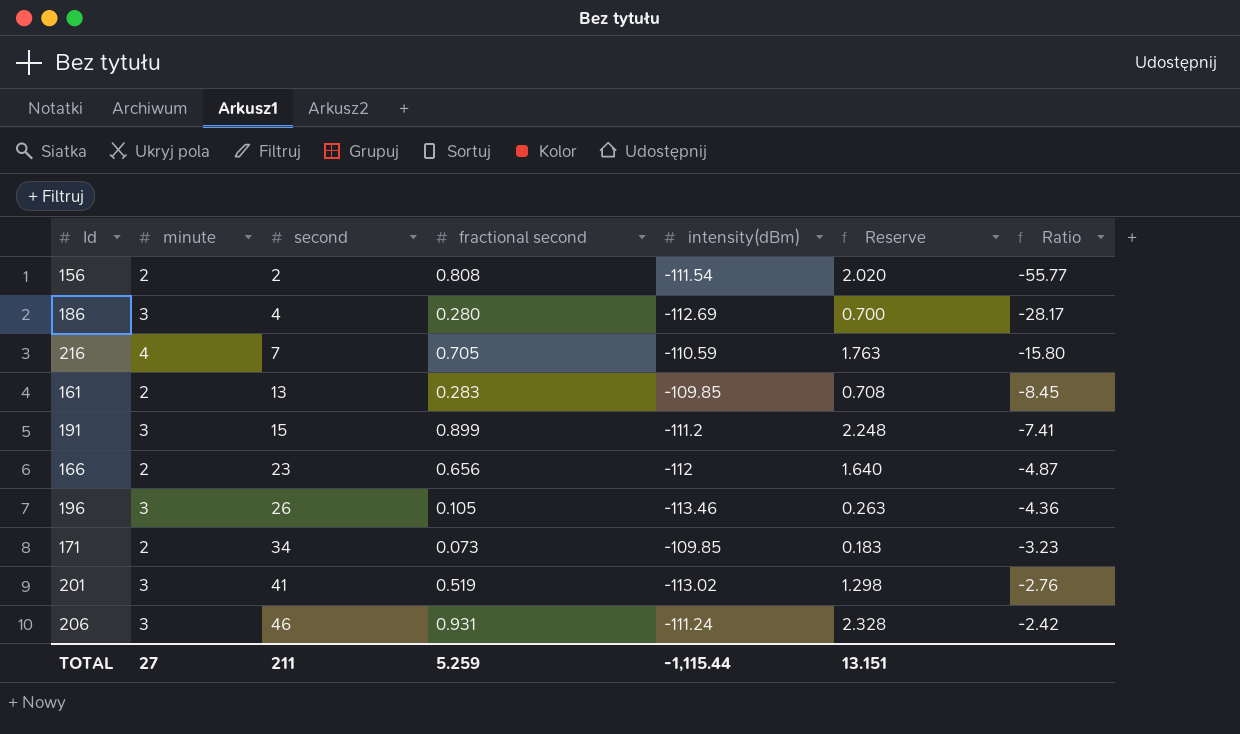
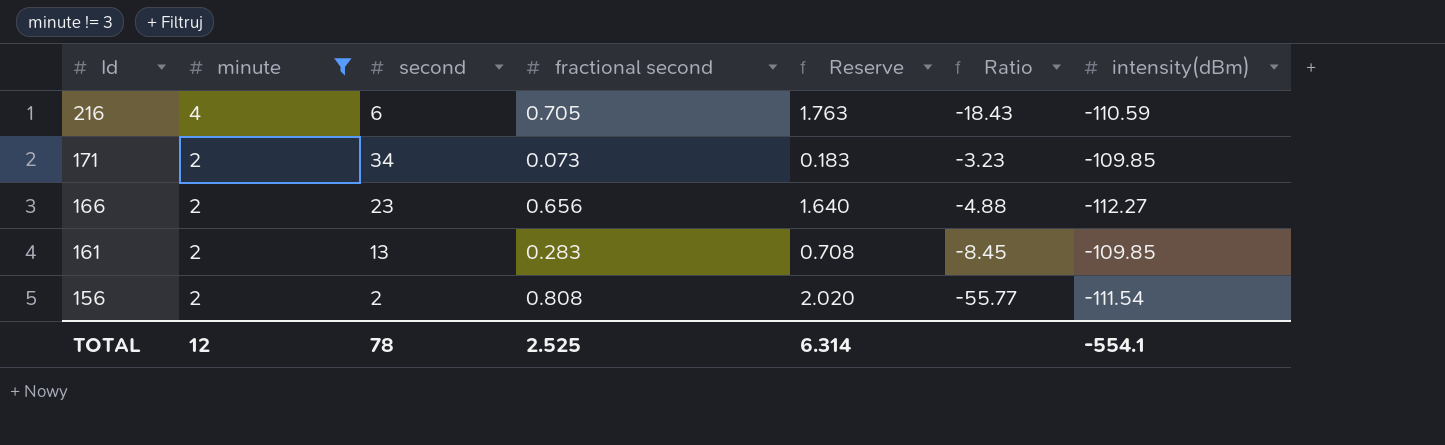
filter: none -> minute != 3
row order: second ascending -> Id descending
column intensity(dBm) | position: 5 -> 7
216 | second: 7 -> 6
216 | Ratio: -15.80 -> -18.43
166 | Ratio: -4.87 -> -4.88
166 | intensity(dBm): -112 -> -112.27
TOTAL | minute: 27 -> 12
TOTAL | second: 211 -> 78
TOTAL | fractional second: 5.259 -> 2.525
TOTAL | Reserve: 13.151 -> 6.314
TOTAL | intensity(dBm): -1,115.44 -> -554.1

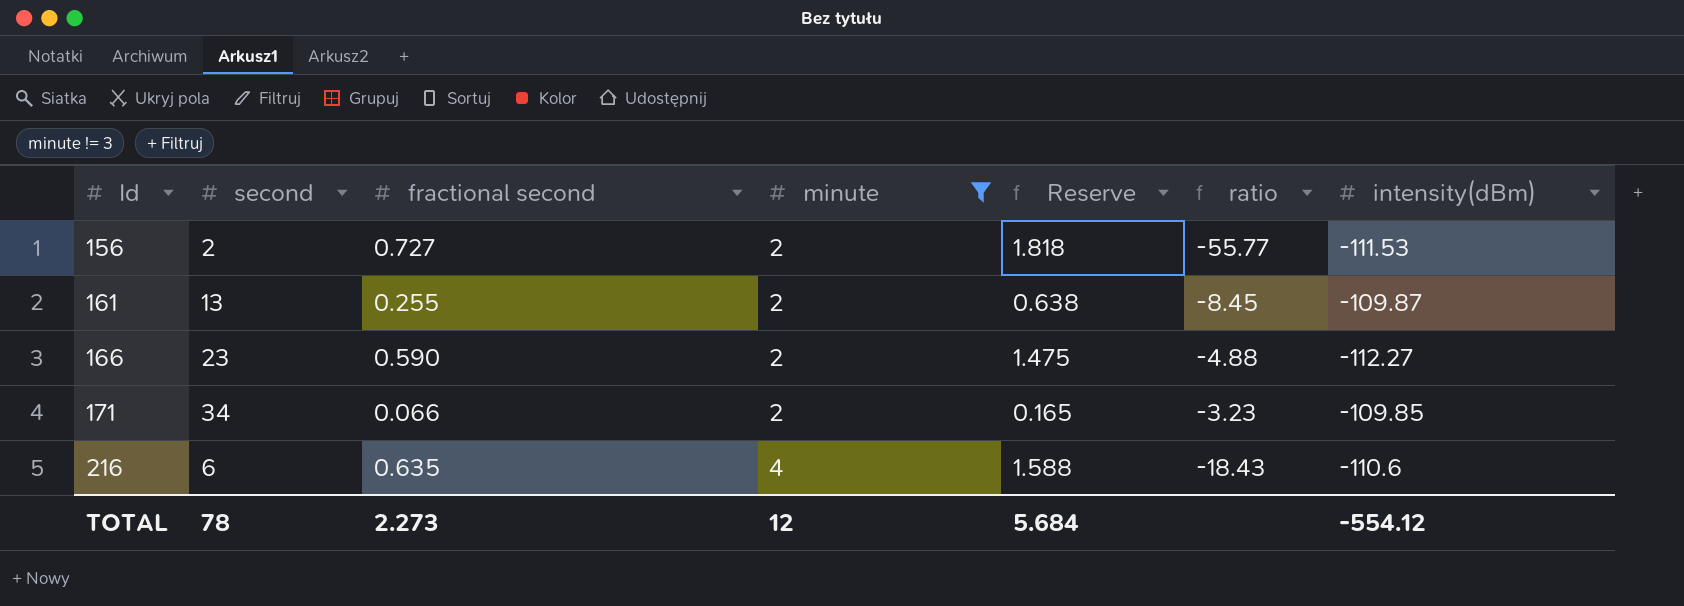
row order: Id descending -> Id ascending
column minute | position: 2 -> 4
column name: Ratio -> ratio
156 | fractional second: 0.808 -> 0.727
156 | Reserve: 2.020 -> 1.818
156 | intensity(dBm): -111.54 -> -111.53
161 | fractional second: 0.283 -> 0.255
161 | Reserve: 0.708 -> 0.638
161 | intensity(dBm): -109.85 -> -109.87
166 | fractional second: 0.656 -> 0.590
166 | Reserve: 1.640 -> 1.475
171 | fractional second: 0.073 -> 0.066
171 | Reserve: 0.183 -> 0.165
216 | fractional second: 0.705 -> 0.635
216 | Reserve: 1.763 -> 1.588
216 | intensity(dBm): -110.59 -> -110.6
TOTAL | fractional second: 2.525 -> 2.273
TOTAL | Reserve: 6.314 -> 5.684
TOTAL | intensity(dBm): -554.1 -> -554.12

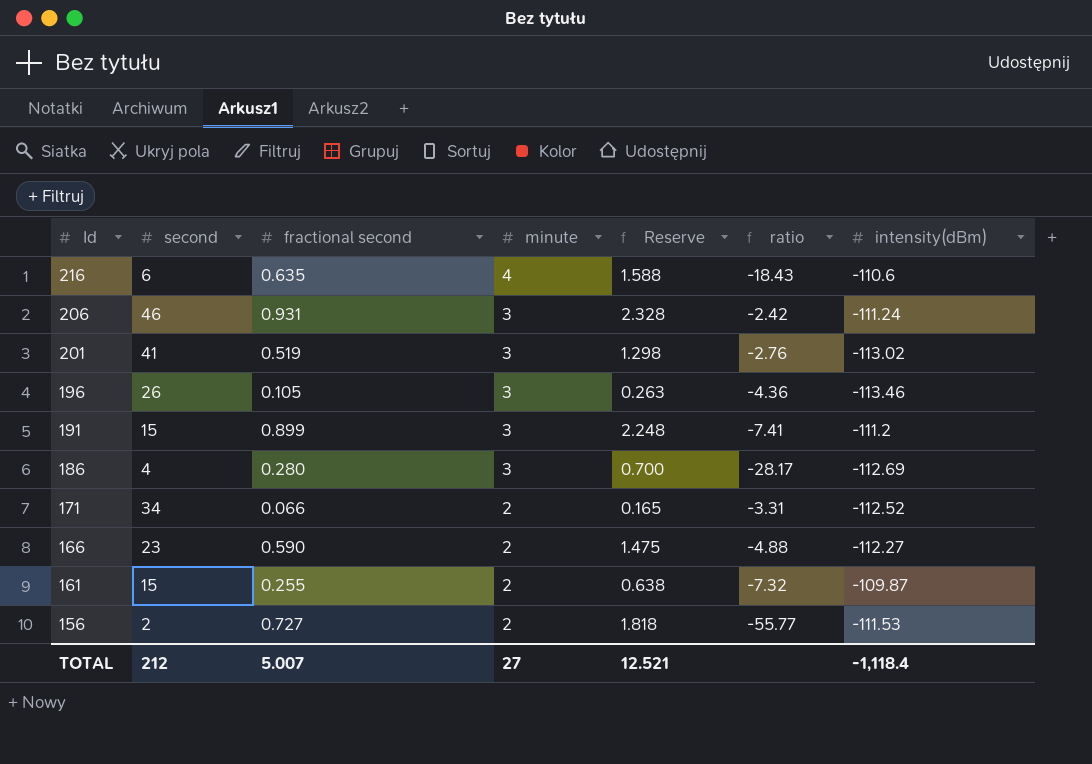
filter: minute != 3 -> none
row order: Id ascending -> Id descending
171 | ratio: -3.23 -> -3.31
171 | intensity(dBm): -109.85 -> -112.52
161 | second: 13 -> 15
161 | ratio: -8.45 -> -7.32
TOTAL | second: 78 -> 212
TOTAL | fractional second: 2.273 -> 5.007
TOTAL | minute: 12 -> 27
TOTAL | Reserve: 5.684 -> 12.521
TOTAL | intensity(dBm): -554.12 -> -1,118.4

